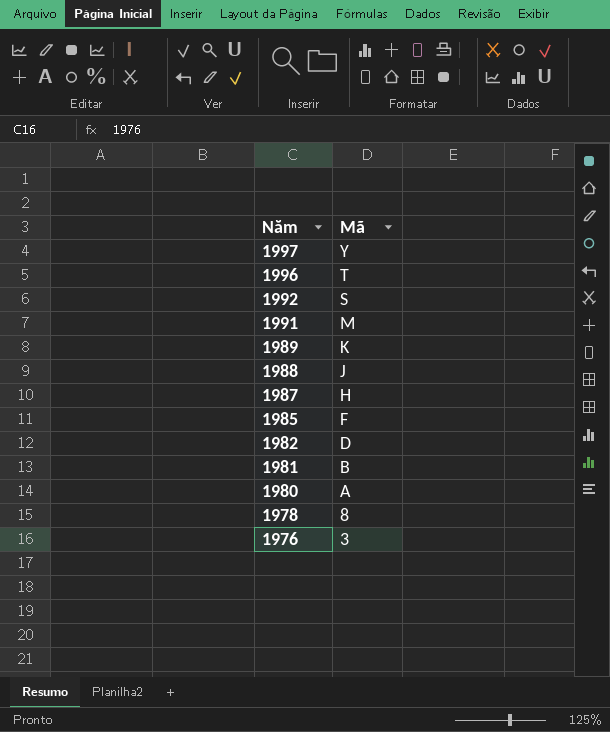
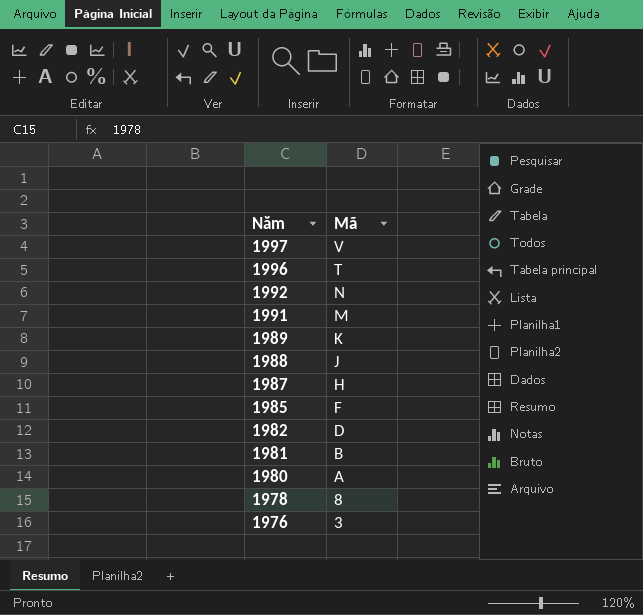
1997 | Mã: Y -> V
1992 | Mã: S -> N

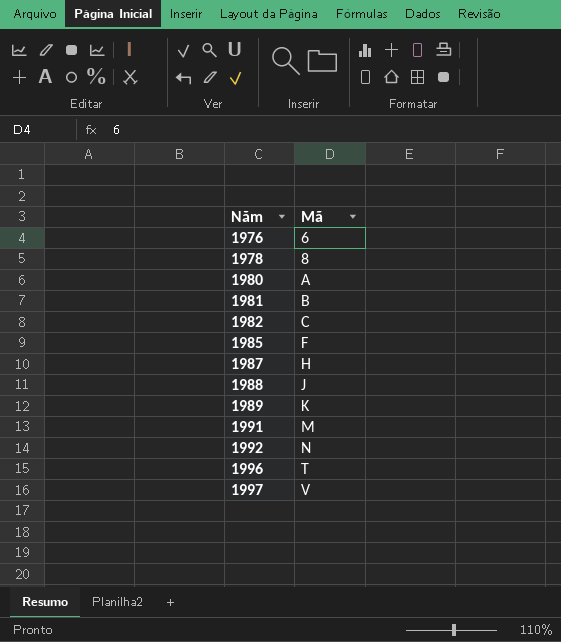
row order: Năm descending -> Năm ascending
1976 | Mã: 3 -> 6
1982 | Mã: D -> C

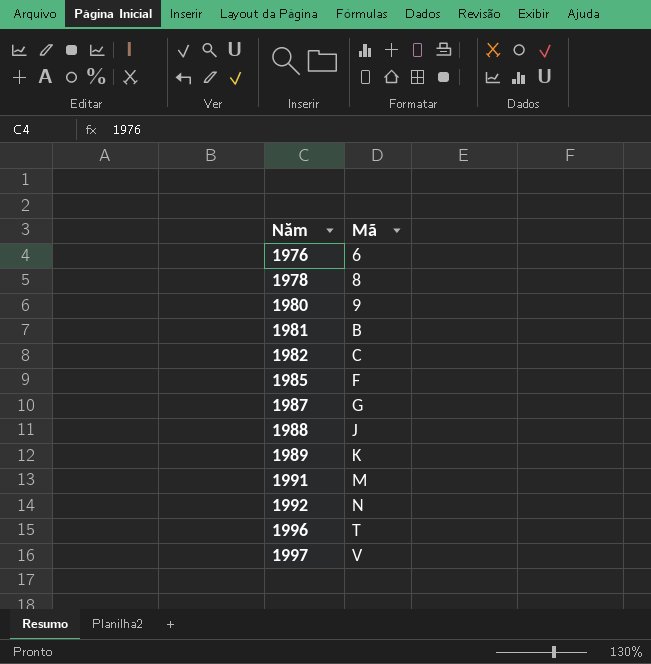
1980 | Mã: A -> 9
1987 | Mã: H -> G

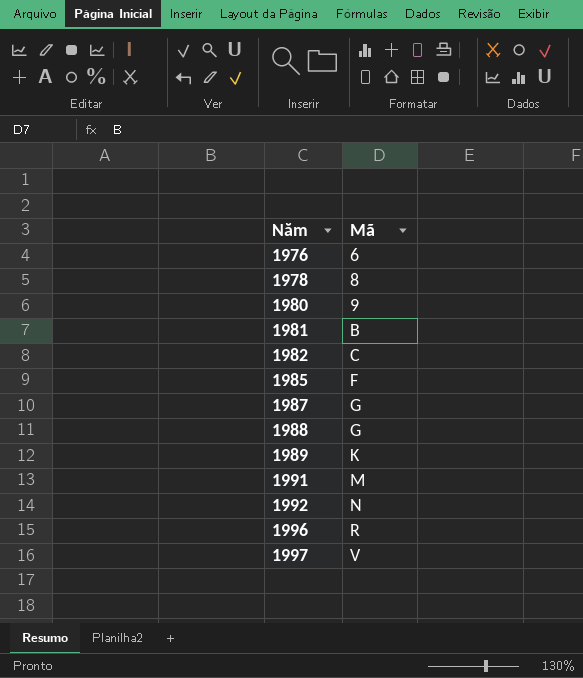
1988 | Mã: J -> G
1996 | Mã: T -> R

